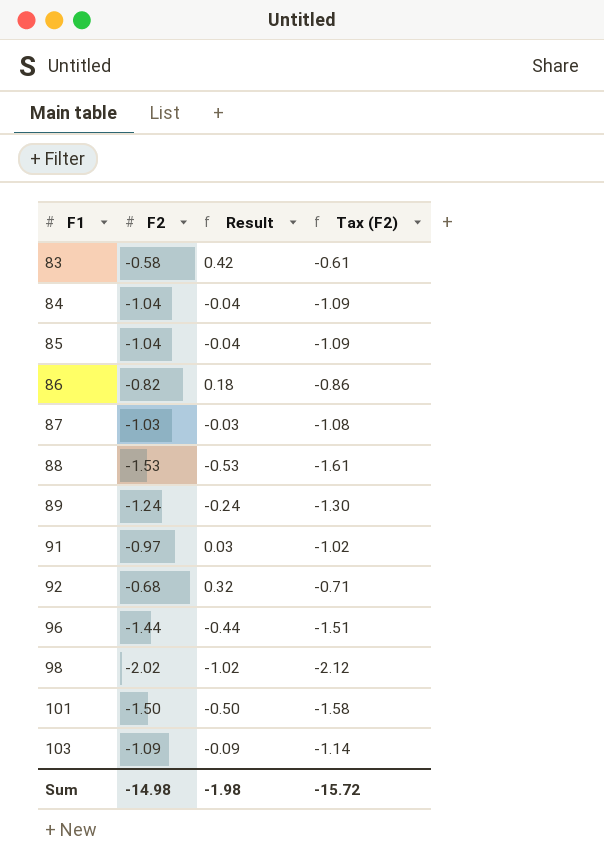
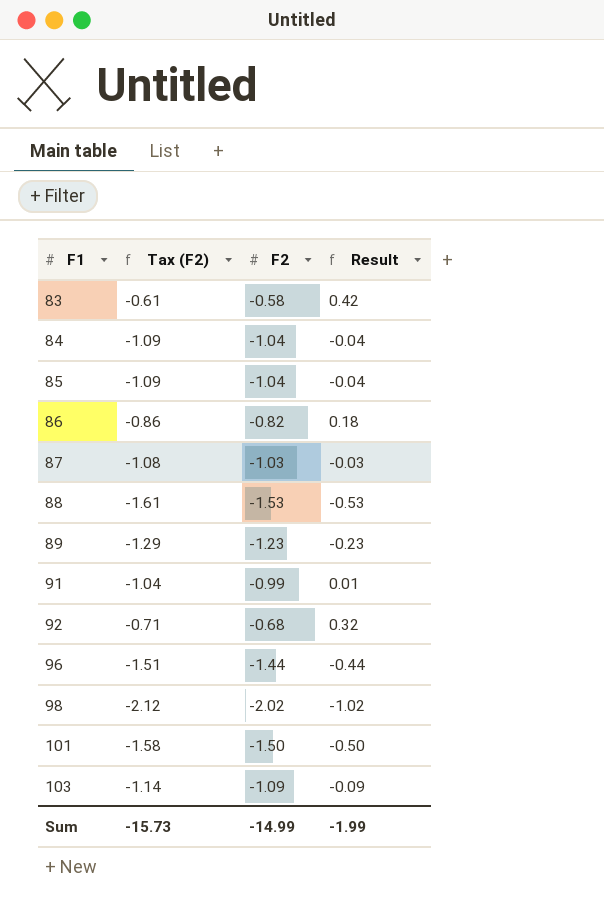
column Tax (F2) | position: 4 -> 2
89 | Tax (F2): -1.30 -> -1.29
89 | F2: -1.24 -> -1.23
89 | Result: -0.24 -> -0.23
91 | Tax (F2): -1.02 -> -1.04
91 | F2: -0.97 -> -0.99
91 | Result: 0.03 -> 0.01
Sum | Tax (F2): -15.72 -> -15.73
Sum | F2: -14.98 -> -14.99
Sum | Result: -1.98 -> -1.99

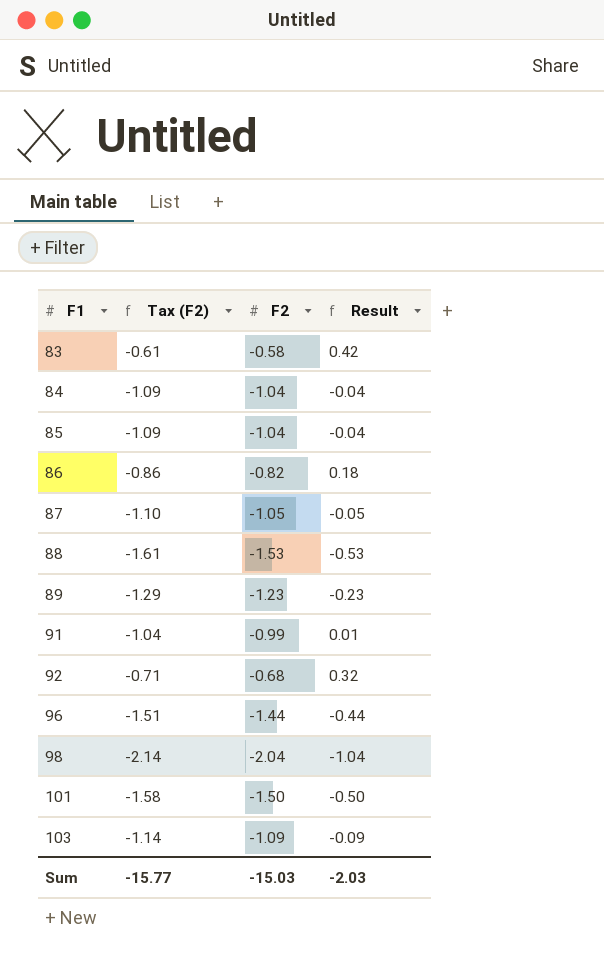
87 | Tax (F2): -1.08 -> -1.10
87 | F2: -1.03 -> -1.05
87 | Result: -0.03 -> -0.05
98 | Tax (F2): -2.12 -> -2.14
98 | F2: -2.02 -> -2.04
98 | Result: -1.02 -> -1.04
Sum | Tax (F2): -15.73 -> -15.77
Sum | F2: -14.99 -> -15.03
Sum | Result: -1.99 -> -2.03

